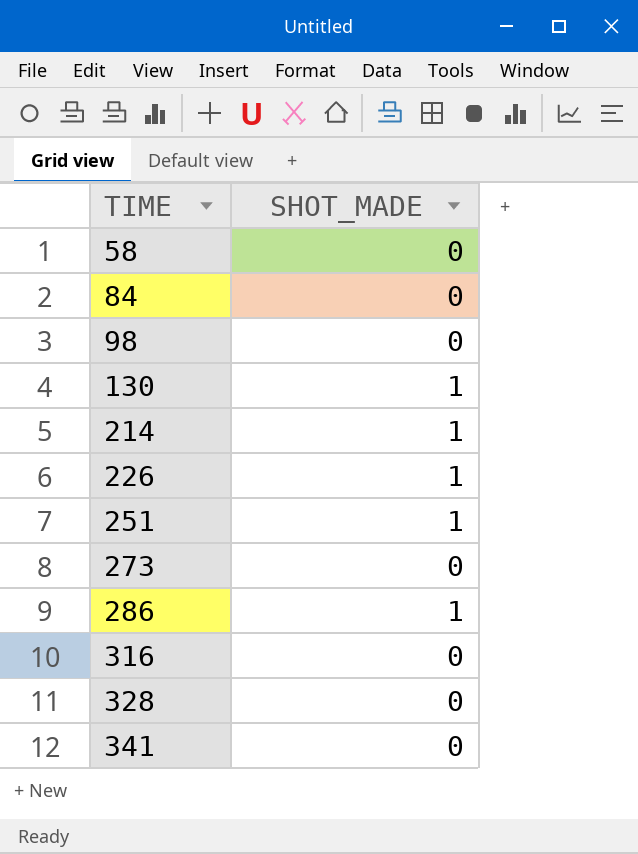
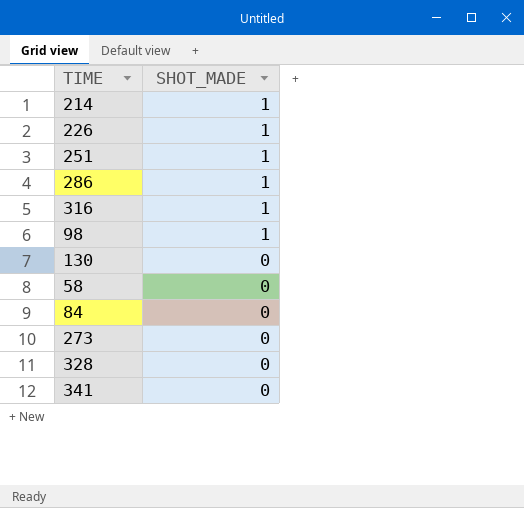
row order: TIME ascending -> SHOT_MADE descending
316 | SHOT_MADE: 0 -> 1
98 | SHOT_MADE: 0 -> 1
130 | SHOT_MADE: 1 -> 0

